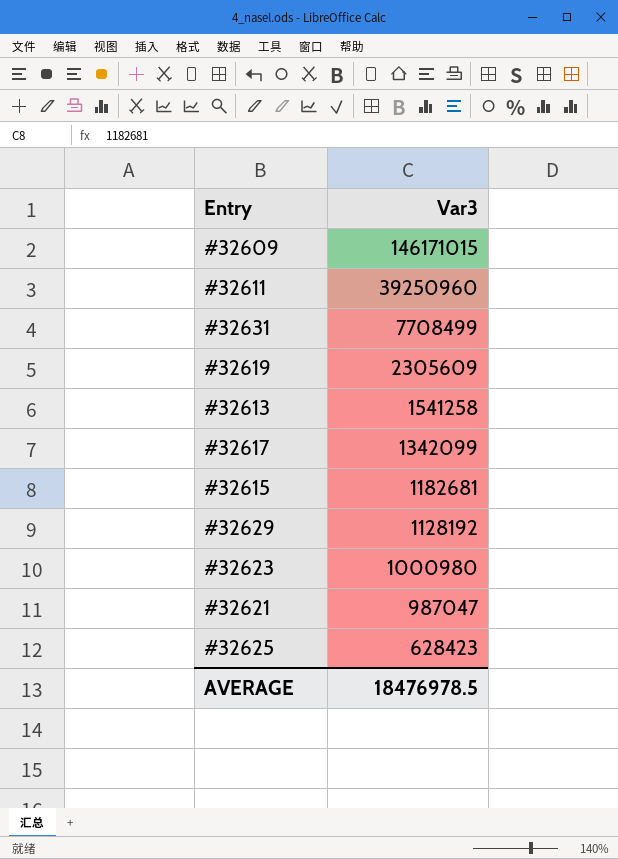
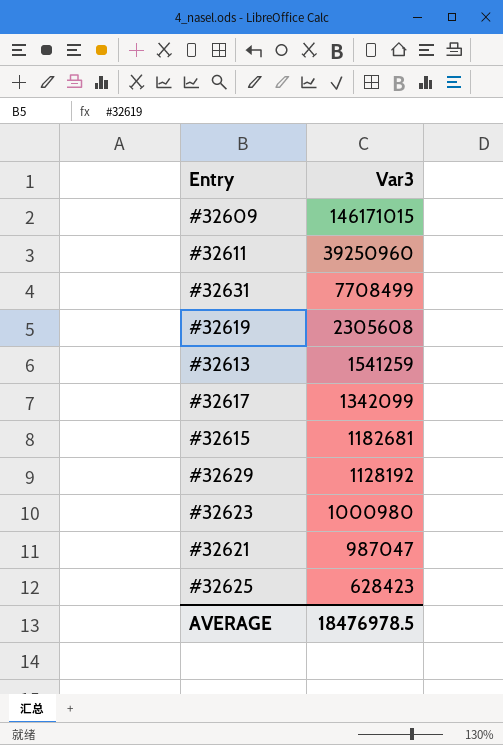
#32619 | Var3: 2305609 -> 2305608
#32613 | Var3: 1541258 -> 1541259

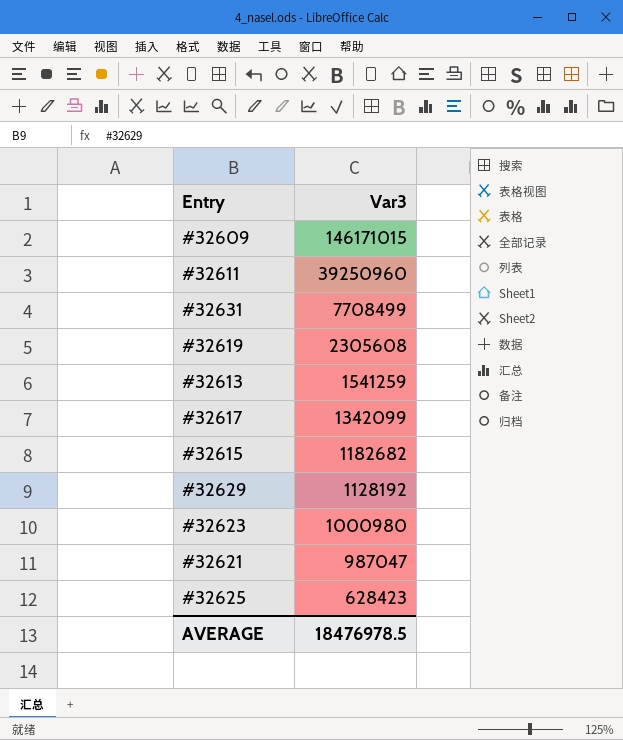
#32615 | Var3: 1182681 -> 1182682

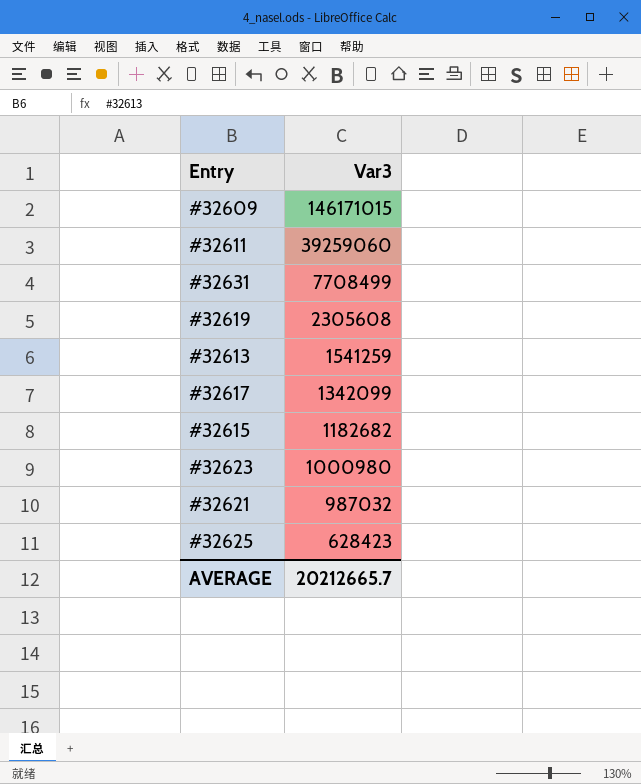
row #32629: 1128192 -> none
#32611 | Var3: 39250960 -> 39259060
#32621 | Var3: 987047 -> 987032
AVERAGE | Var3: 18476978.5 -> 20212665.7

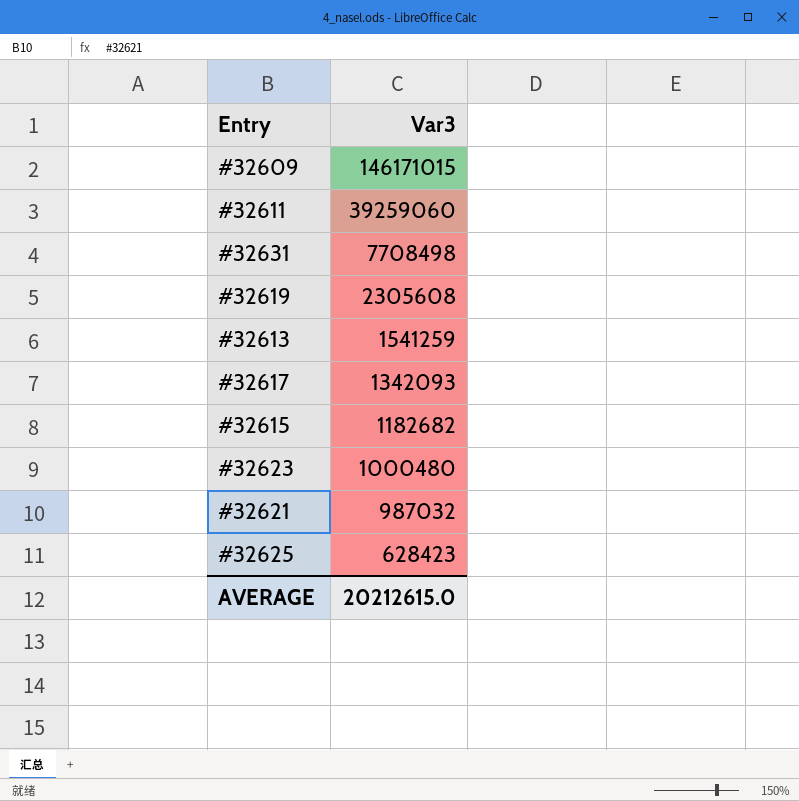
#32631 | Var3: 7708499 -> 7708498
#32617 | Var3: 1342099 -> 1342093
#32623 | Var3: 1000980 -> 1000480
AVERAGE | Var3: 20212665.7 -> 20212615.0

